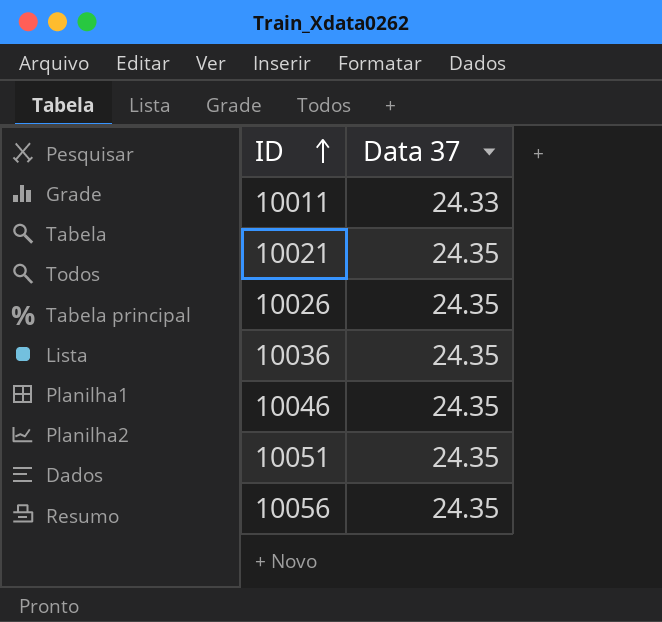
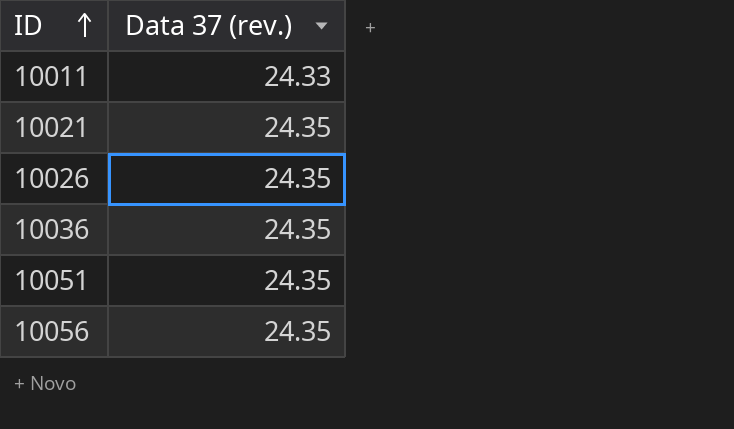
column name: Data 37 -> Data 37 (rev.)
row 10046: 24.35 -> none

